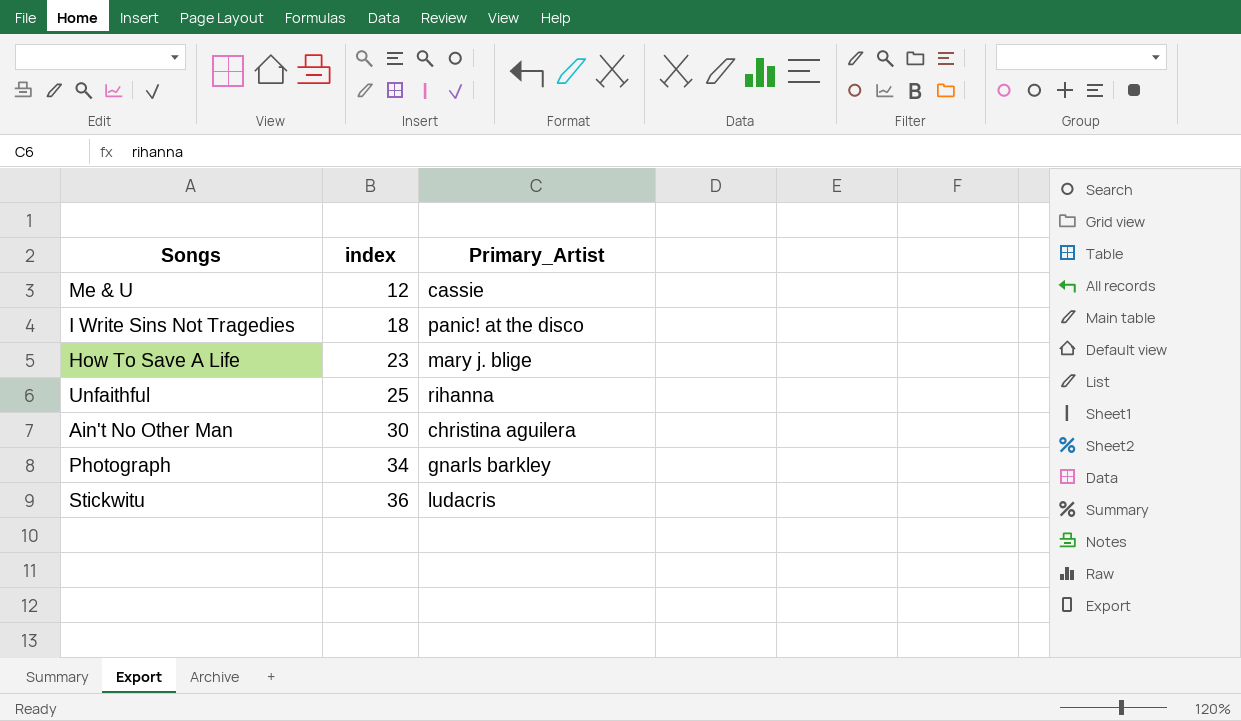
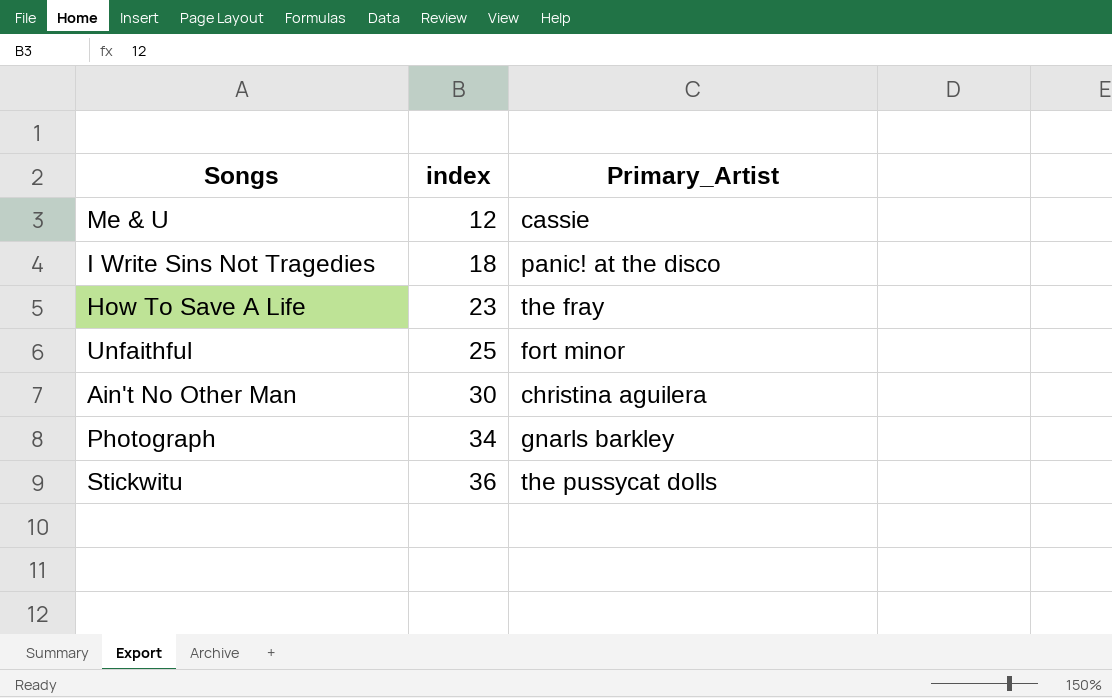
How To Save A Life | Primary_Artist: mary j. blige -> the fray
Unfaithful | Primary_Artist: rihanna -> fort minor
Stickwitu | Primary_Artist: ludacris -> the pussycat dolls

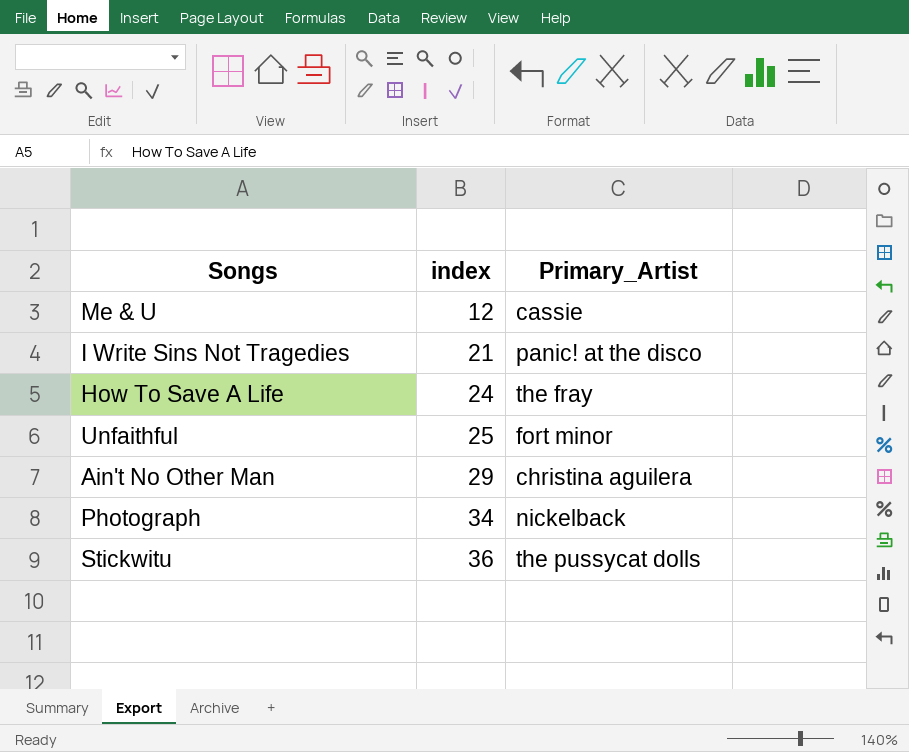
I Write Sins Not Tragedies | index: 18 -> 21
How To Save A Life | index: 23 -> 24
Ain't No Other Man | index: 30 -> 29
Photograph | Primary_Artist: gnarls barkley -> nickelback

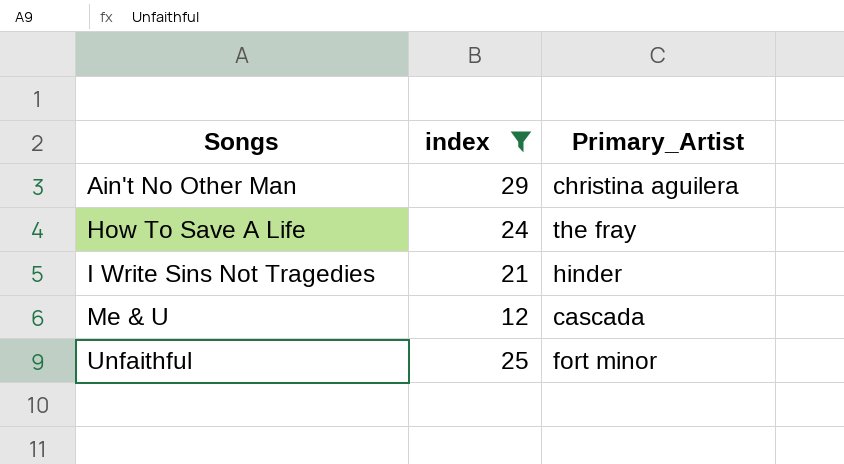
filter: none -> index <= 29
row order: index ascending -> Songs ascending
I Write Sins Not Tragedies | Primary_Artist: panic! at the disco -> hinder
Me & U | Primary_Artist: cassie -> cascada

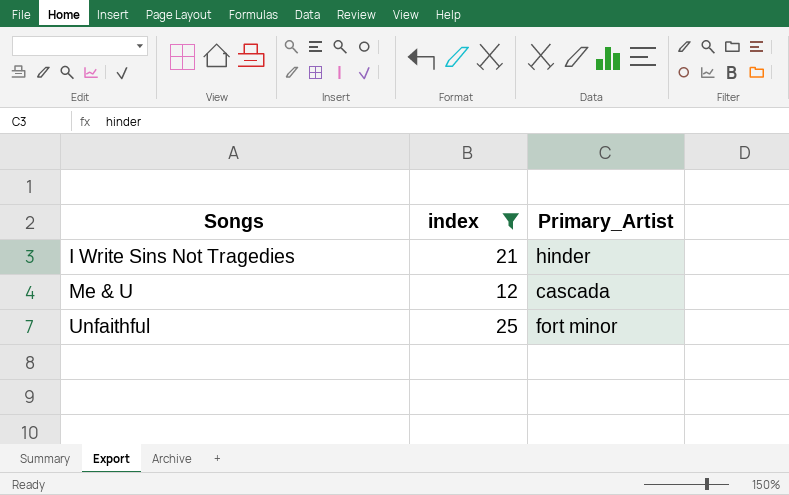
row Ain't No Other Man: 29 | christina aguilera -> none
row How To Save A Life: 24 | the fray -> none

